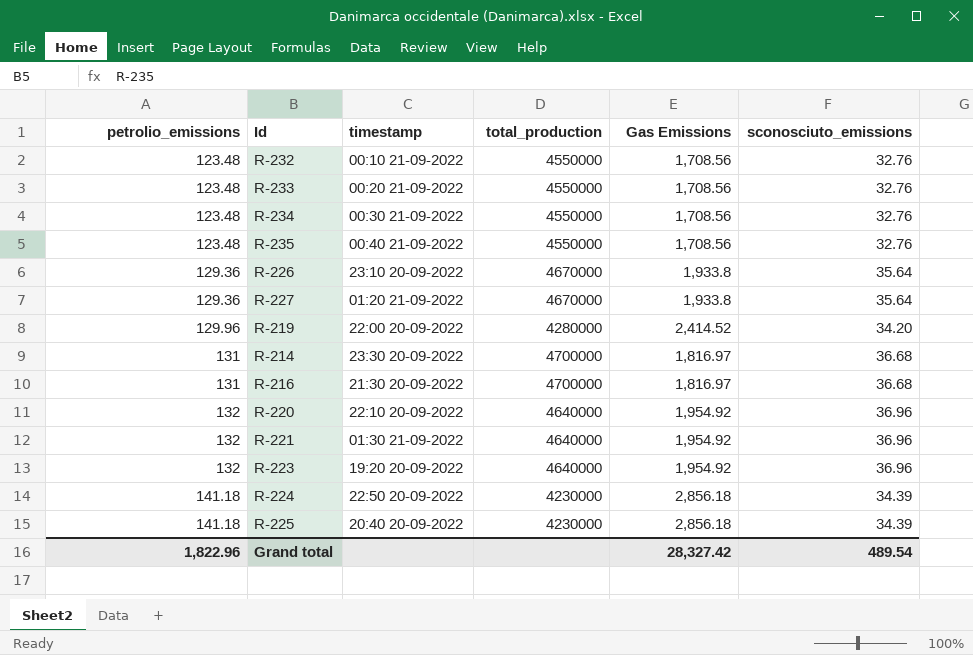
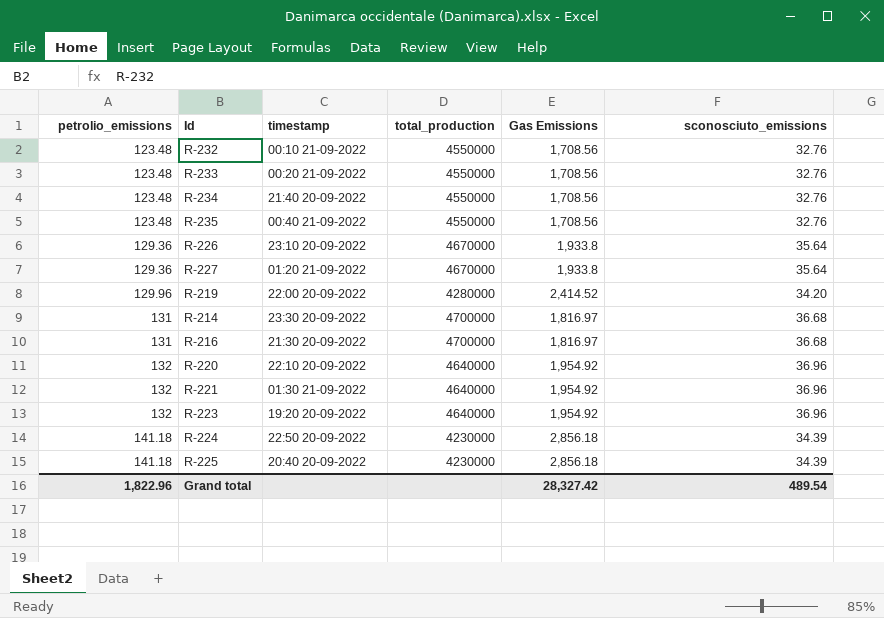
R-234 | timestamp: 00:30 21-09-2022 -> 21:40 20-09-2022

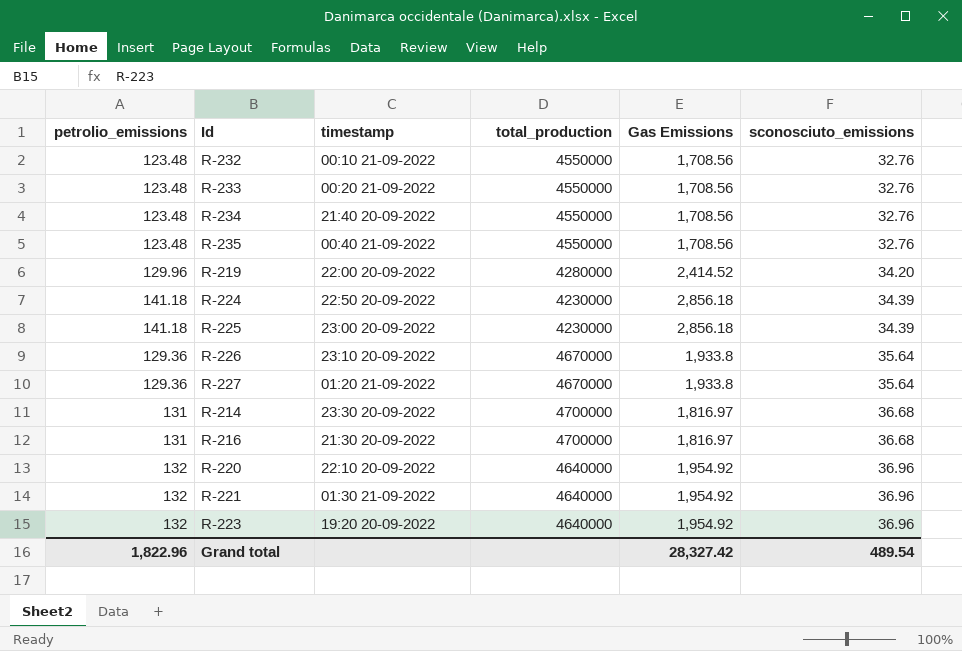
row order: petrolio_emissions ascending -> sconosciuto_emissions ascending
R-225 | timestamp: 20:40 20-09-2022 -> 23:00 20-09-2022

